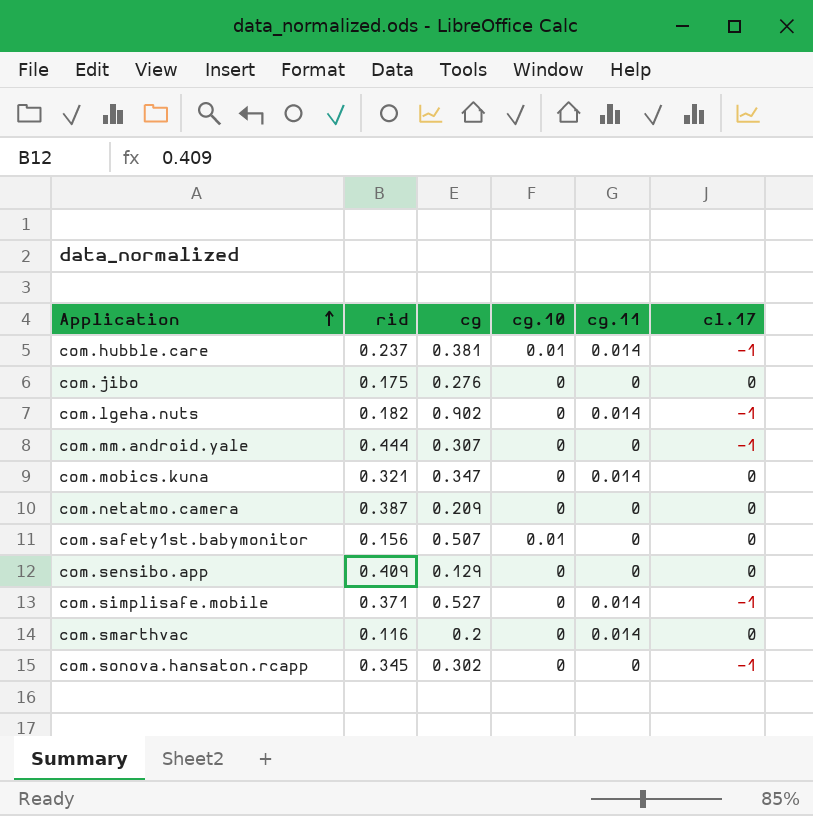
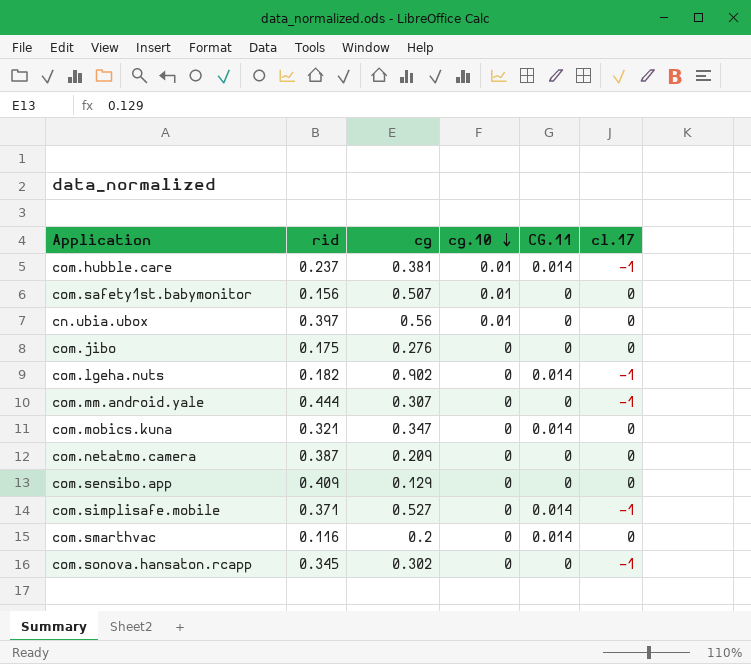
row order: Application ascending -> cg.10 descending
column name: cg.11 -> CG.11
row cn.ubia.ubox: none -> 0.397 | 0.56 | 0.01 | 0 | 0

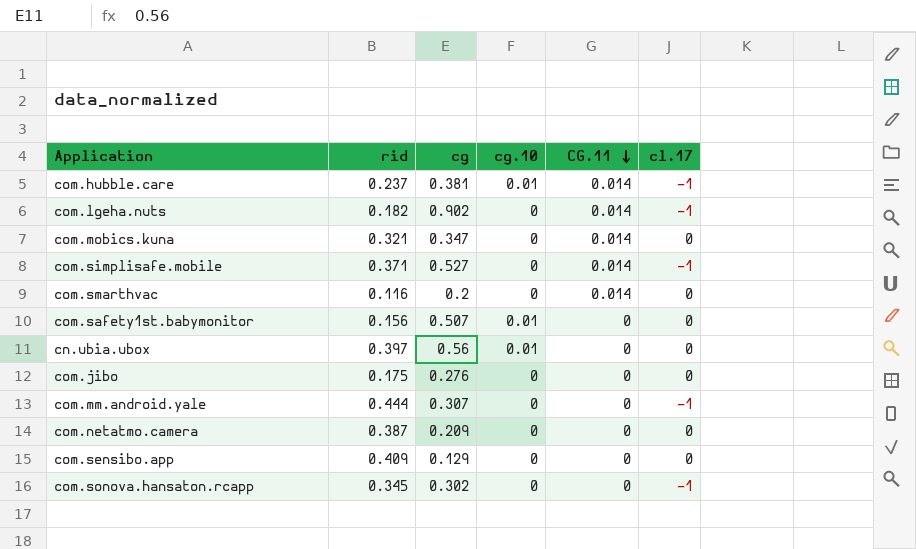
row order: cg.10 descending -> CG.11 descending

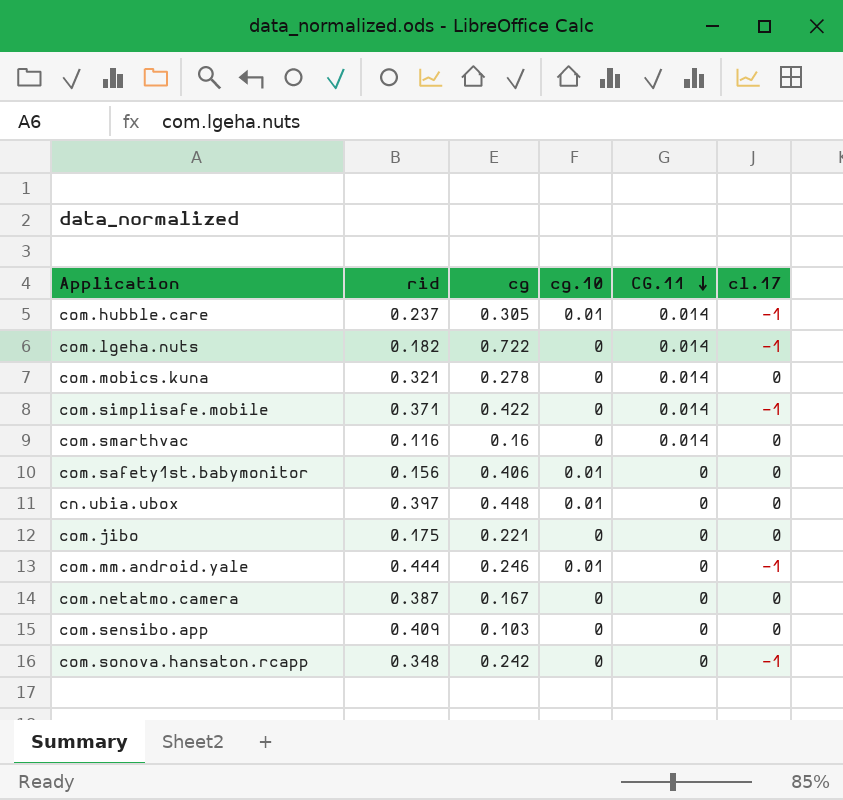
com.hubble.care | cg: 0.381 -> 0.305
com.lgeha.nuts | cg: 0.902 -> 0.722
com.mobics.kuna | cg: 0.347 -> 0.278
com.simplisafe.mobile | cg: 0.527 -> 0.422
com.smarthvac | cg: 0.2 -> 0.16
com.safety1st.babymonitor | cg: 0.507 -> 0.406
cn.ubia.ubox | cg: 0.56 -> 0.448
com.jibo | cg: 0.276 -> 0.221
com.mm.android.yale | cg: 0.307 -> 0.246
com.mm.android.yale | cg.10: 0 -> 0.01
com.netatmo.camera | cg: 0.209 -> 0.167
com.sensibo.app | cg: 0.129 -> 0.103
com.sonova.hansaton.rcapp | rid: 0.345 -> 0.348
com.sonova.hansaton.rcapp | cg: 0.302 -> 0.242

